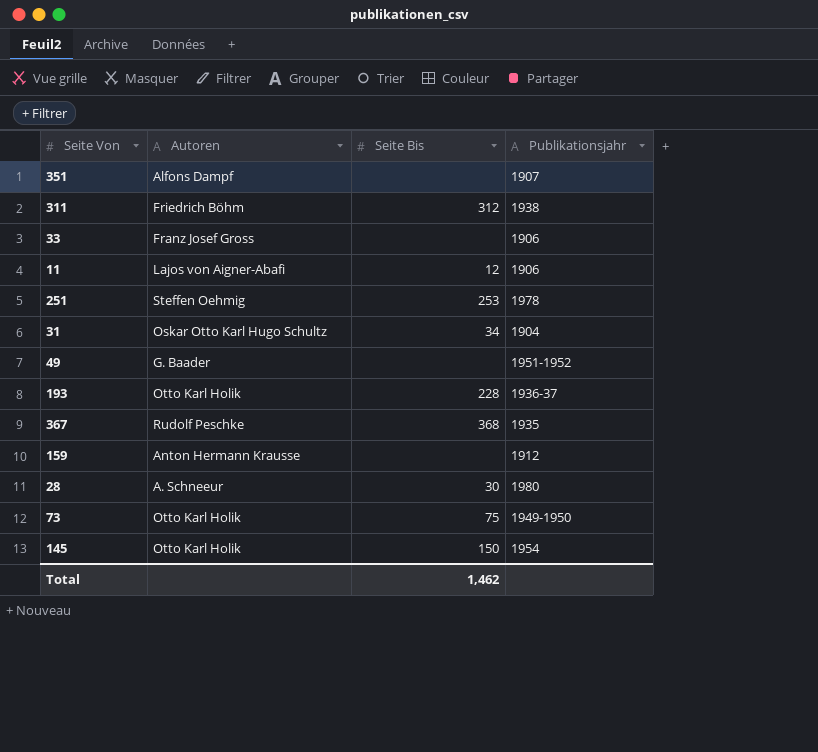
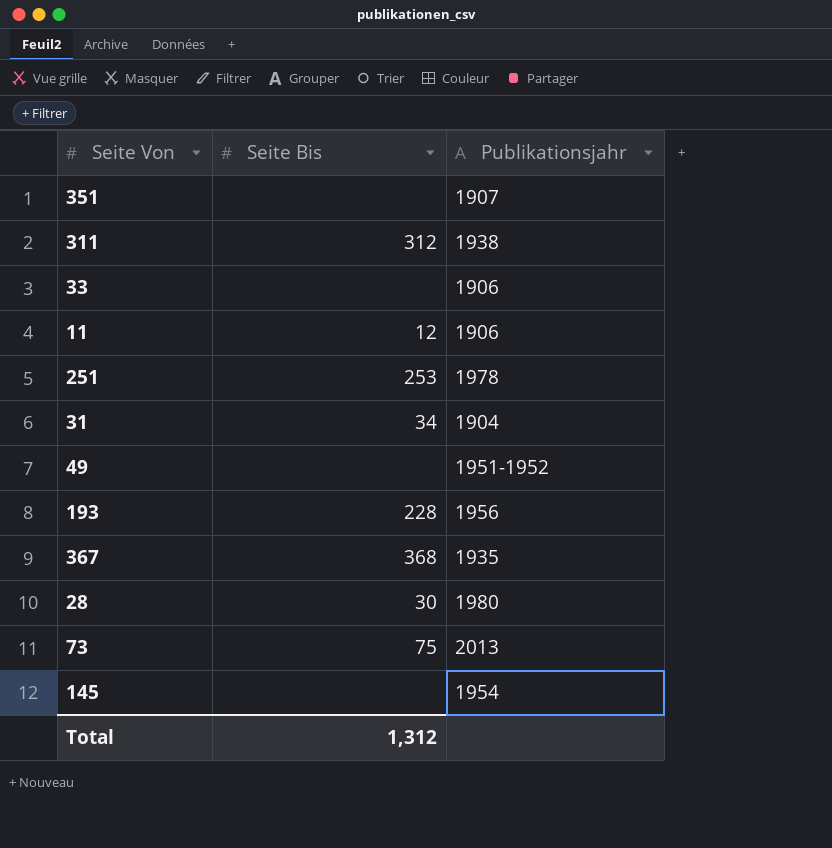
column Autoren | position: 2 -> none
row 159: Anton Hermann Krausse | none | 1912 -> none
193 | Publikationsjahr: 1936-37 -> 1956
73 | Publikationsjahr: 1949-1950 -> 2013
145 | Seite Bis: 150 -> none
Total | Seite Bis: 1,462 -> 1,312

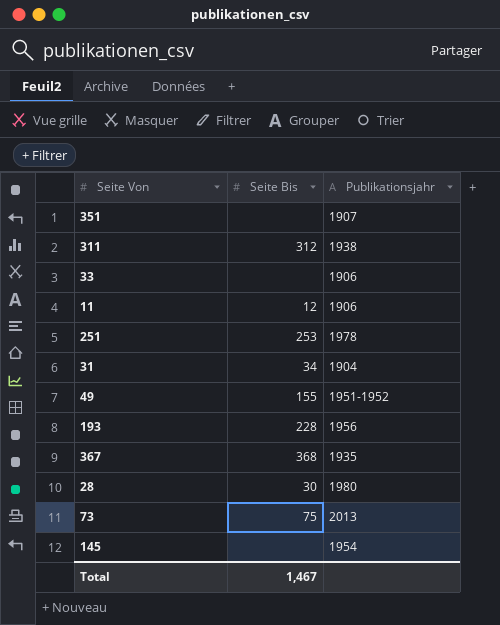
49 | Seite Bis: none -> 155
Total | Seite Bis: 1,312 -> 1,467

